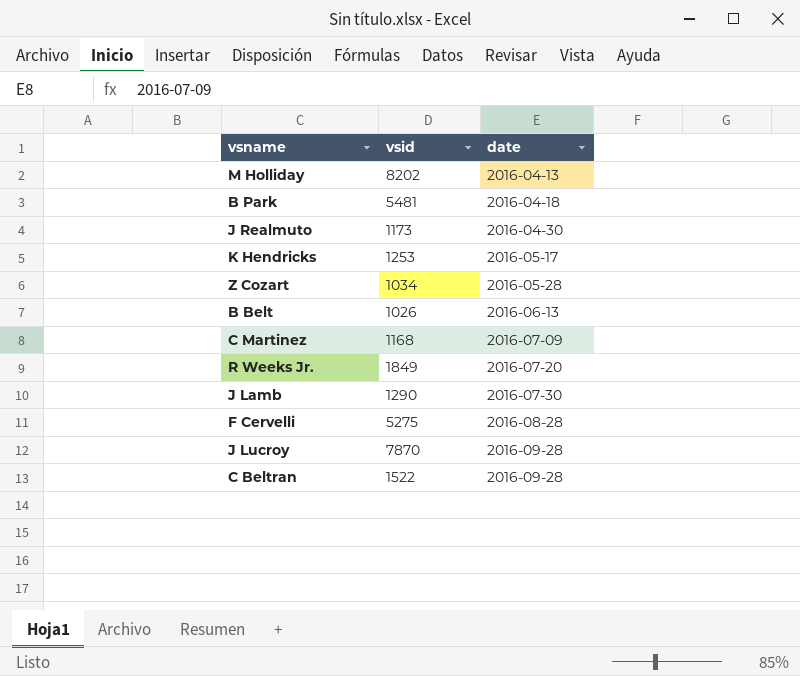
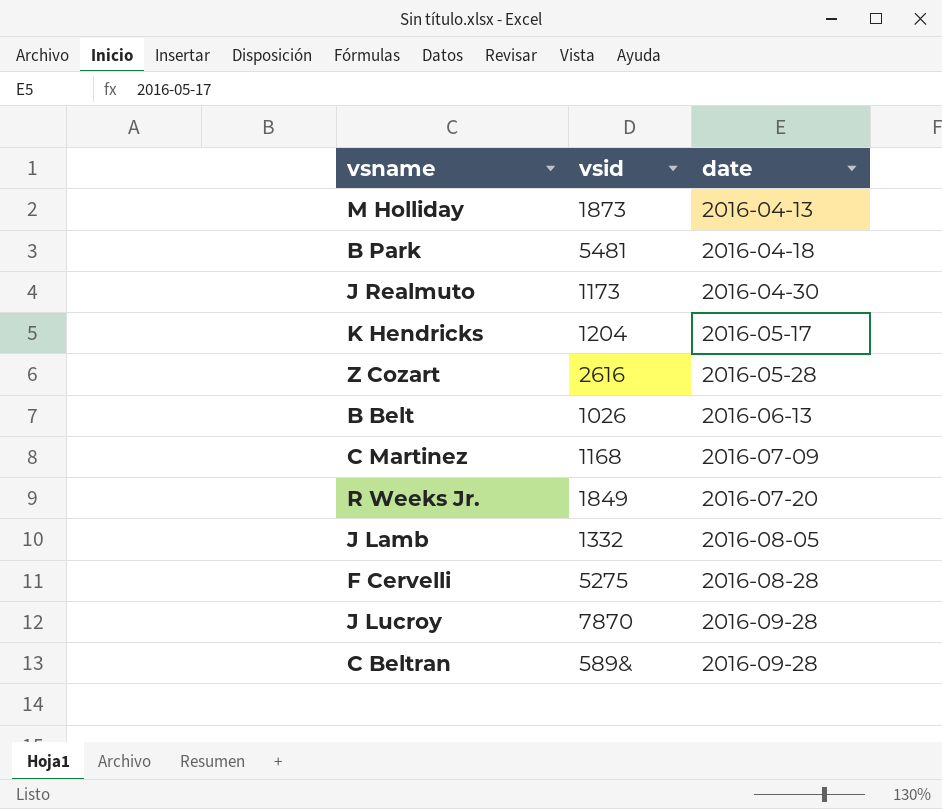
M Holliday | vsid: 8202 -> 1873
K Hendricks | vsid: 1253 -> 1204
Z Cozart | vsid: 1034 -> 2616
J Lamb | vsid: 1290 -> 1332
J Lamb | date: 2016-07-30 -> 2016-08-05
C Beltran | vsid: 1522 -> 589&

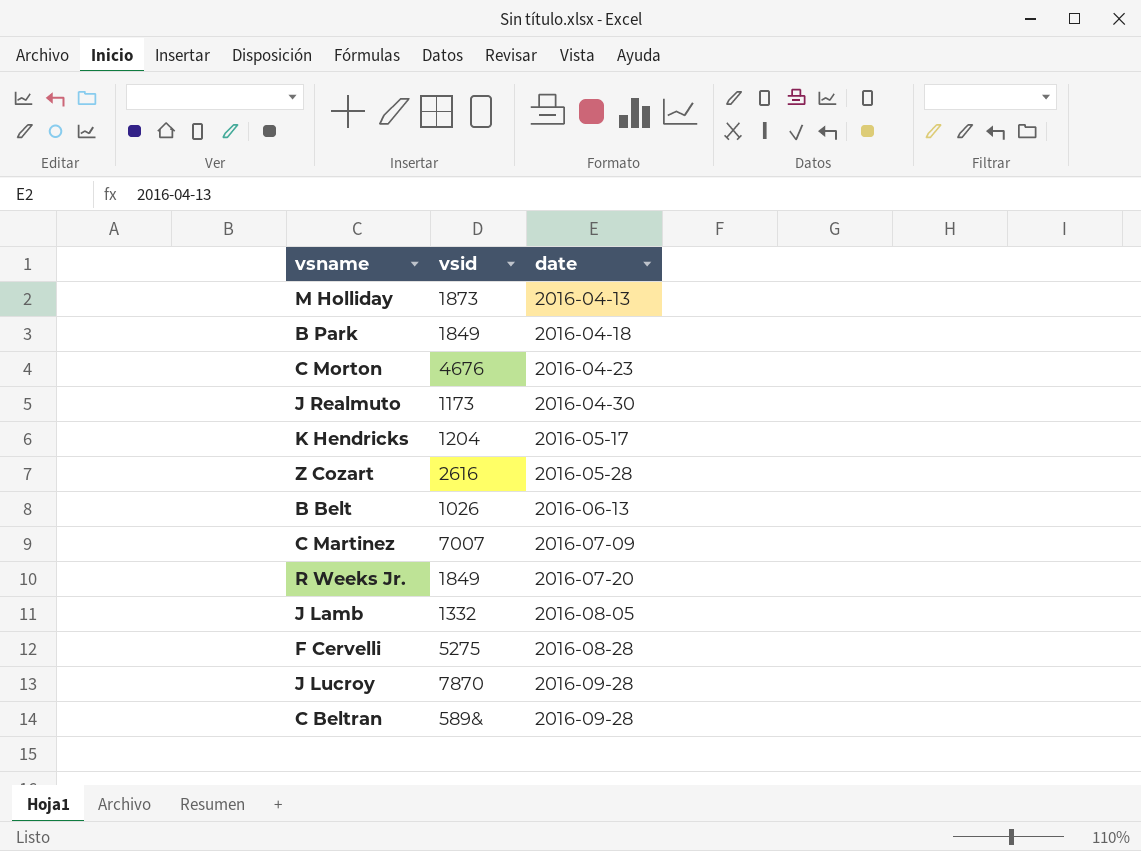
B Park | vsid: 5481 -> 1849
row C Morton: none -> 4676 | 2016-04-23
C Martinez | vsid: 1168 -> 7007

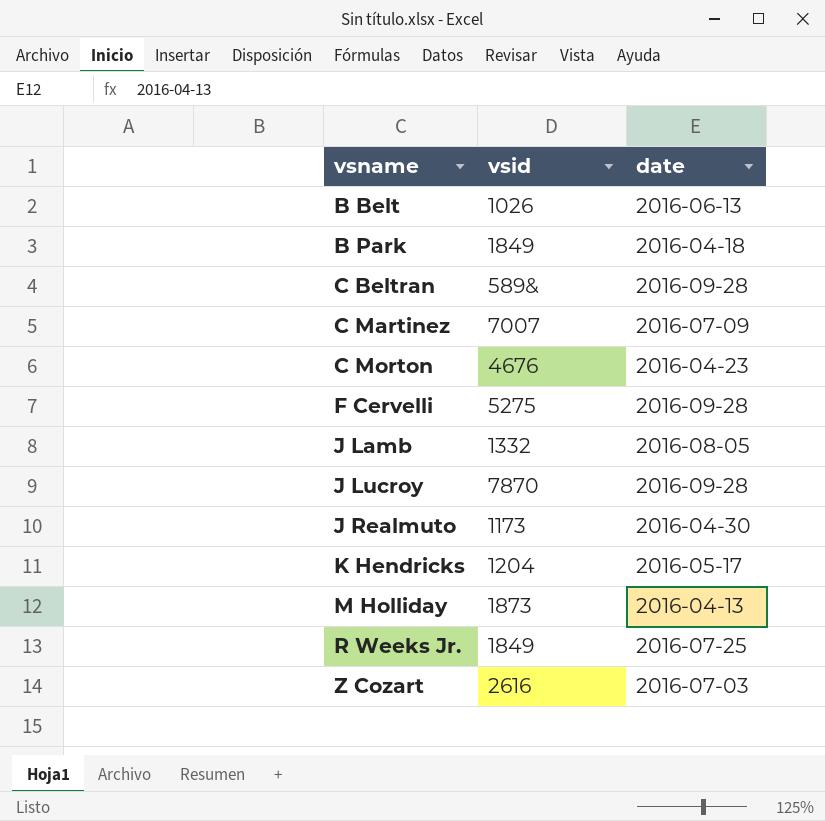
row order: date ascending -> vsname ascending
F Cervelli | date: 2016-08-28 -> 2016-09-28
R Weeks Jr. | date: 2016-07-20 -> 2016-07-25
Z Cozart | date: 2016-05-28 -> 2016-07-03

